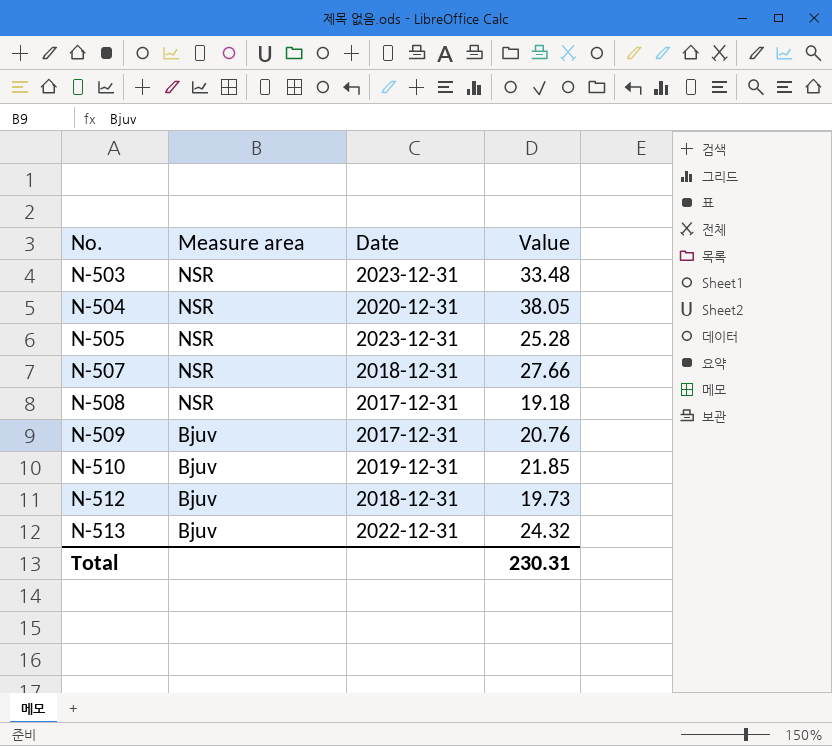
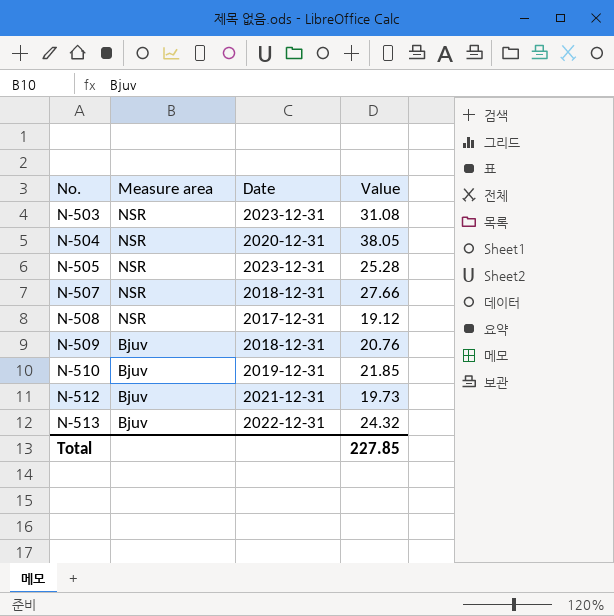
N-503 | Value: 33.48 -> 31.08
N-508 | Value: 19.18 -> 19.12
N-509 | Date: 2017-12-31 -> 2018-12-31
N-512 | Date: 2018-12-31 -> 2021-12-31
Total | Value: 230.31 -> 227.85

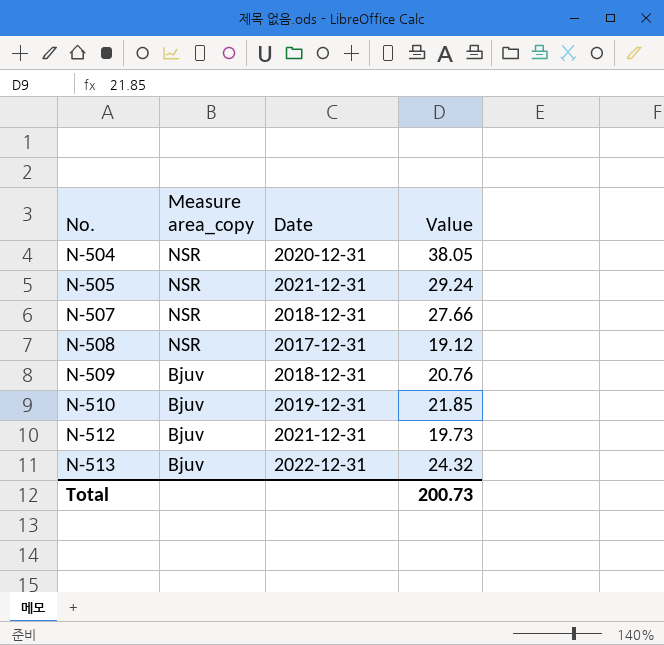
column name: Measure area -> Measure area_copy
row N-503: NSR | 2023-12-31 | 31.08 -> none
N-505 | Date: 2023-12-31 -> 2021-12-31
N-505 | Value: 25.28 -> 29.24
Total | Value: 227.85 -> 200.73

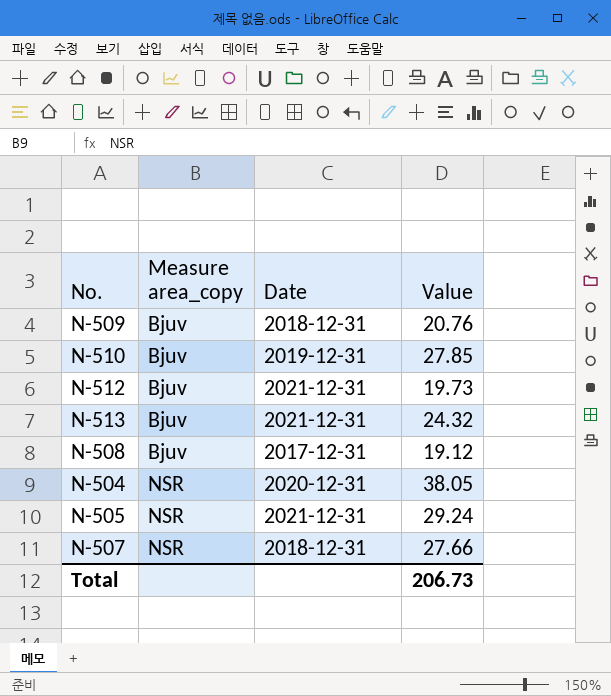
row order: No. ascending -> Measure area_copy ascending
N-510 | Value: 21.85 -> 27.85
N-513 | Date: 2022-12-31 -> 2021-12-31
N-508 | Measure area_copy: NSR -> Bjuv
Total | Value: 200.73 -> 206.73

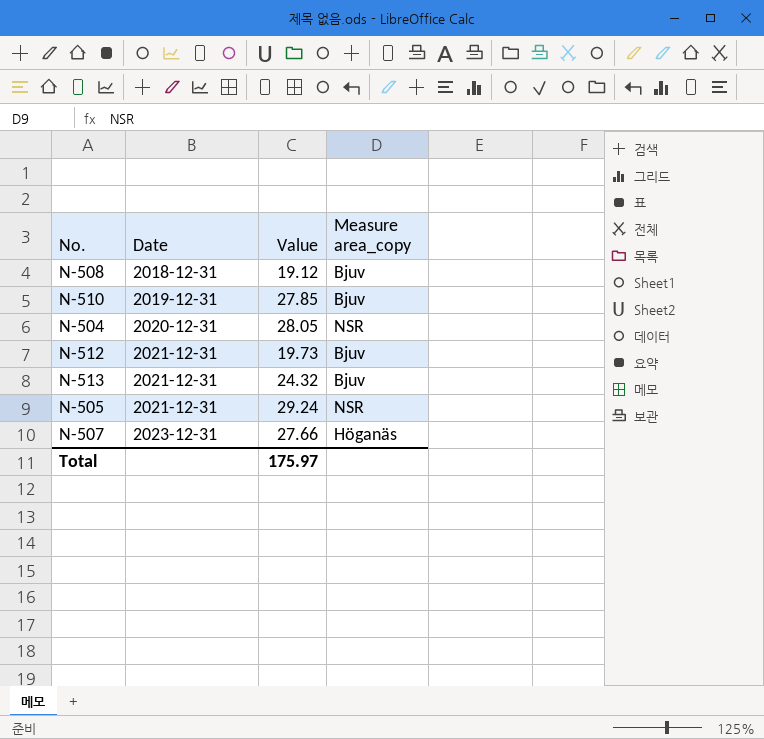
row order: Measure area_copy ascending -> Date ascending
column Measure area_copy | position: 2 -> 4
row N-509: Bjuv | 2018-12-31 | 20.76 -> none
N-508 | Date: 2017-12-31 -> 2018-12-31
N-504 | Value: 38.05 -> 28.05
N-507 | Date: 2018-12-31 -> 2023-12-31
N-507 | Measure area_copy: NSR -> Höganäs
Total | Value: 206.73 -> 175.97

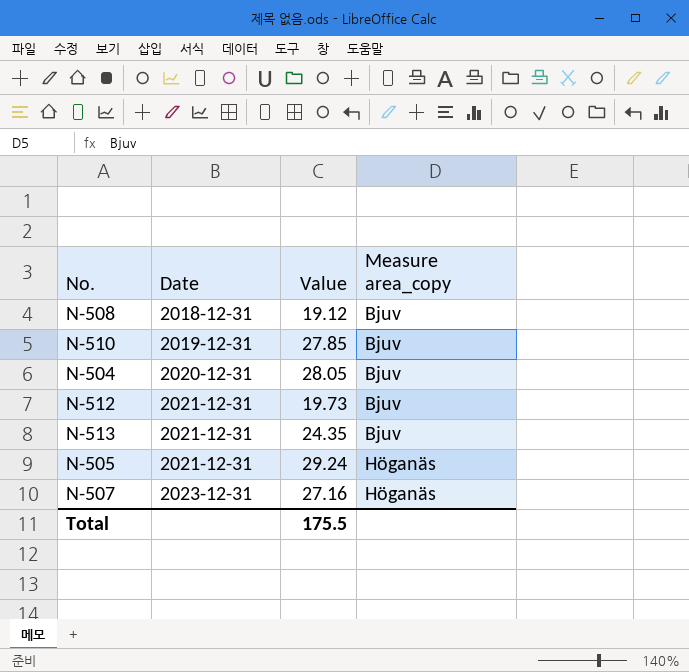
N-504 | Measure area_copy: NSR -> Bjuv
N-513 | Value: 24.32 -> 24.35
N-505 | Measure area_copy: NSR -> Höganäs
N-507 | Value: 27.66 -> 27.16
Total | Value: 175.97 -> 175.5

